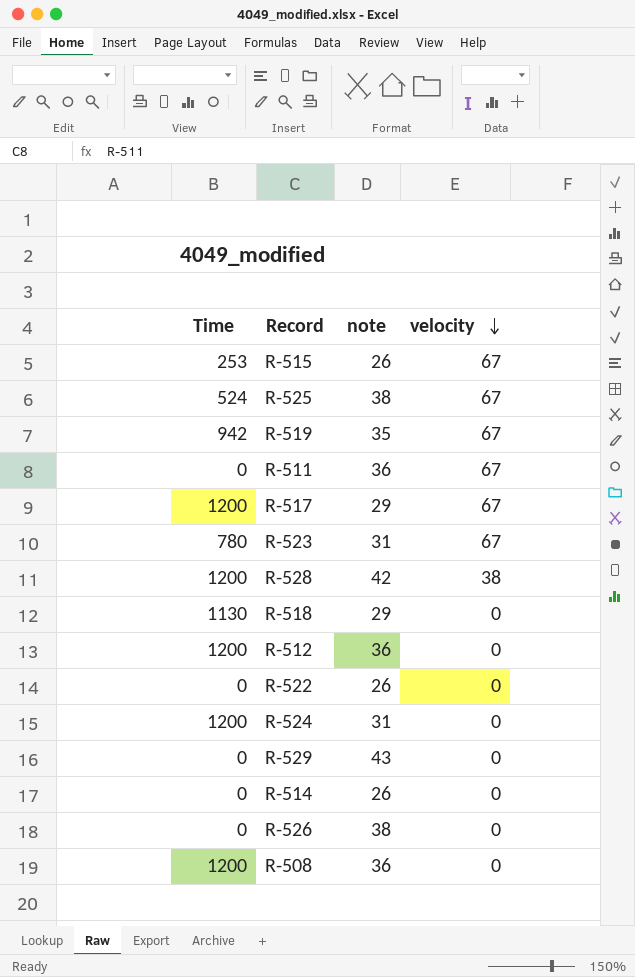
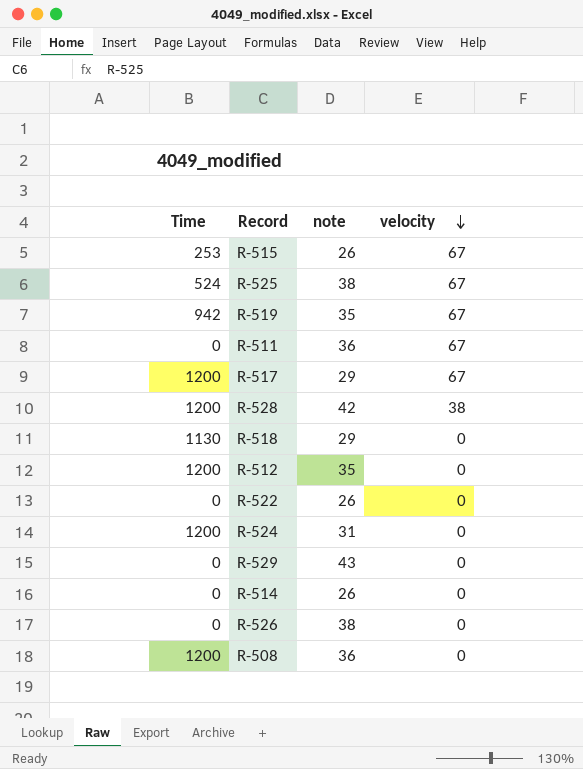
row R-523: 780 | 31 | 67 -> none
R-512 | note: 36 -> 35

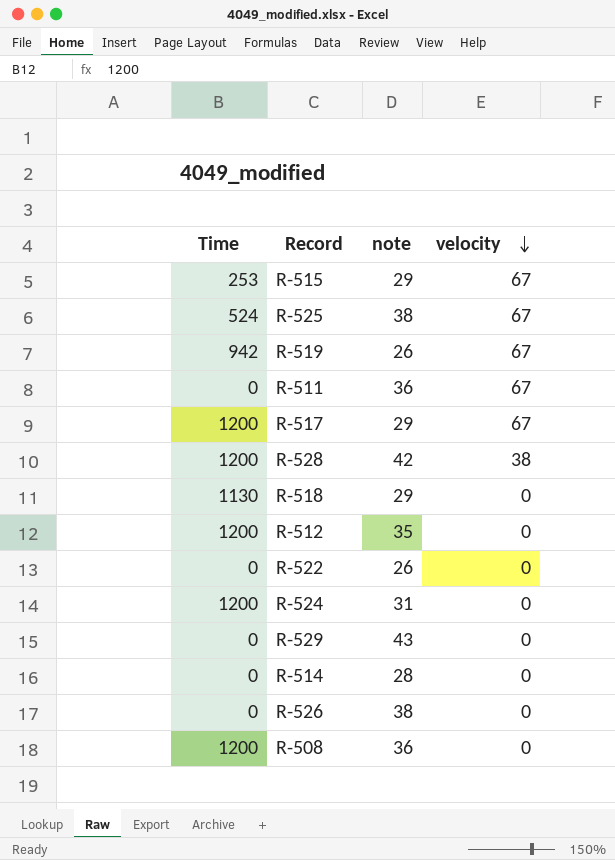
R-515 | note: 26 -> 29
R-519 | note: 35 -> 26
R-514 | note: 26 -> 28

